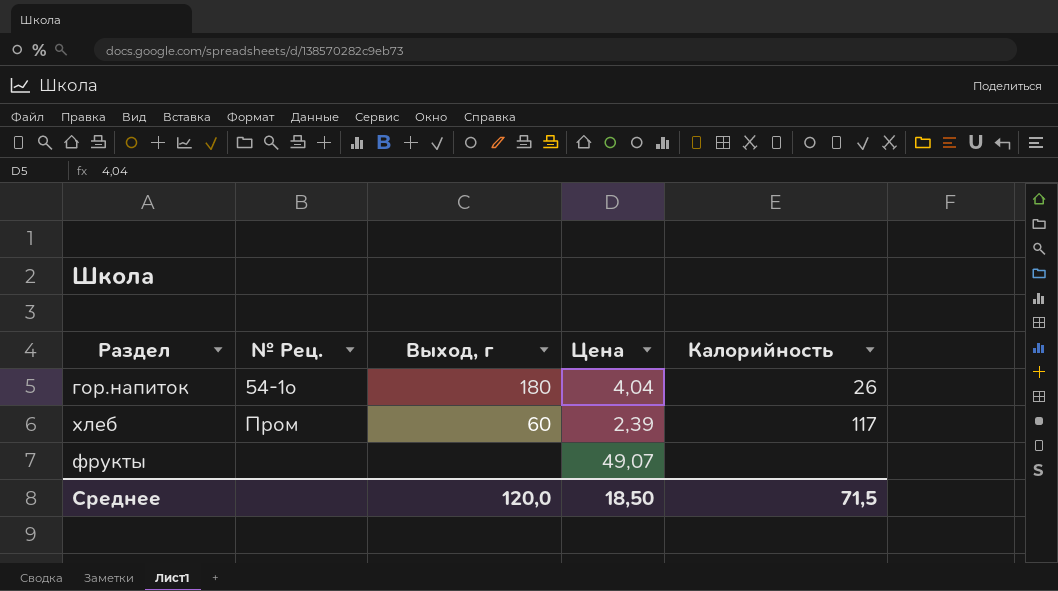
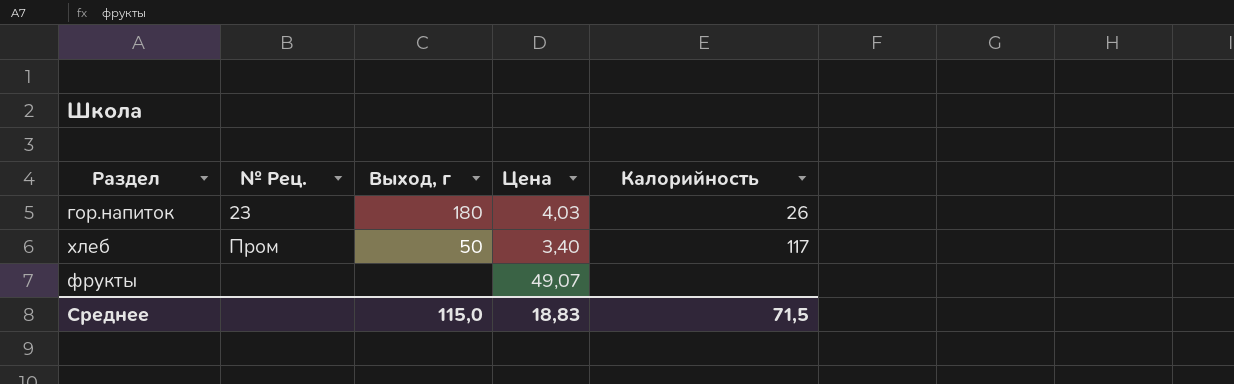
гор.напиток | № Рец.: 54-1o -> 23
гор.напиток | Цена: 4,04 -> 4,03
хлеб | Выход, г: 60 -> 50
хлеб | Цена: 2,39 -> 3,40
Среднее | Выход, г: 120,0 -> 115,0
Среднее | Цена: 18,50 -> 18,83

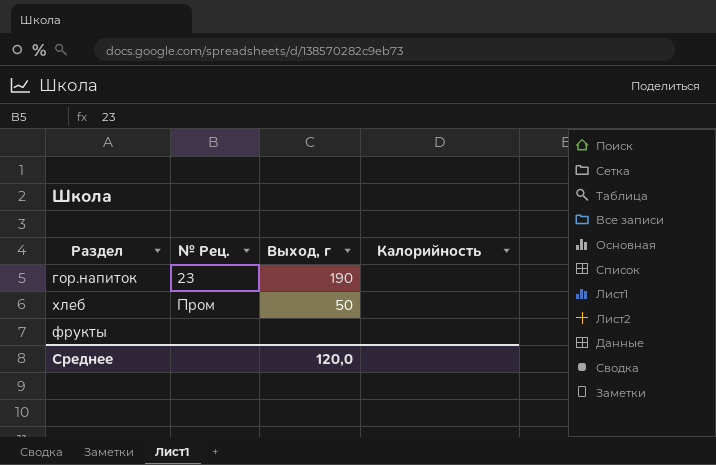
column Цена | position: 4 -> none
гор.напиток | Выход, г: 180 -> 190
гор.напиток | Калорийность: 26 -> none
хлеб | Калорийность: 117 -> none
Среднее | Выход, г: 115,0 -> 120,0
Среднее | Калорийность: 71,5 -> none

